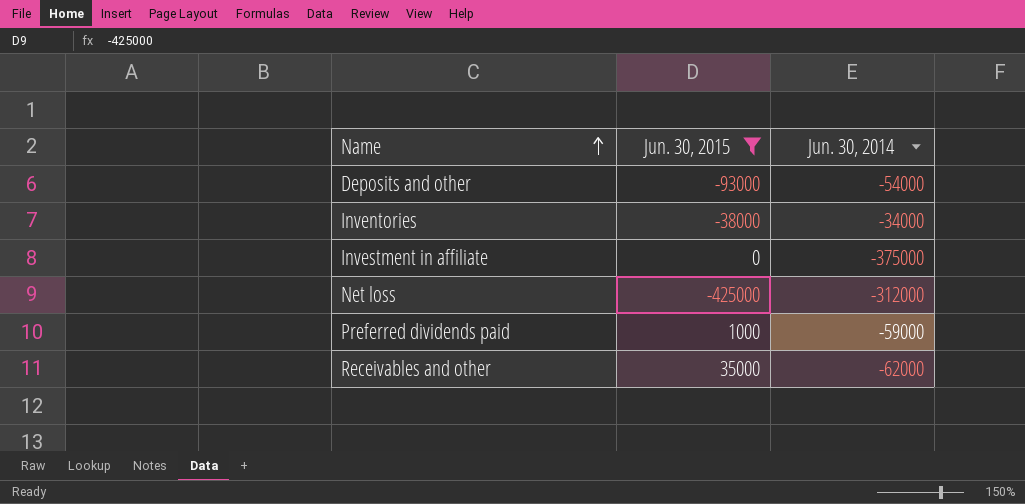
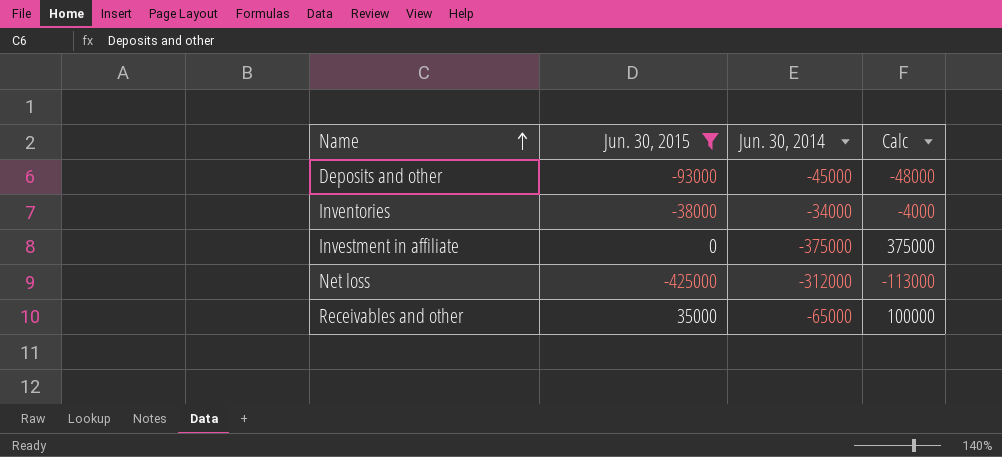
column Calc | formula: none -> [Jun. 30, 2015] - [Jun. 30, 2014]
row Preferred dividends paid: 1000 | -59000 -> none
Deposits and other | Jun. 30, 2014: -54000 -> -45000
Receivables and other | Jun. 30, 2014: -62000 -> -65000

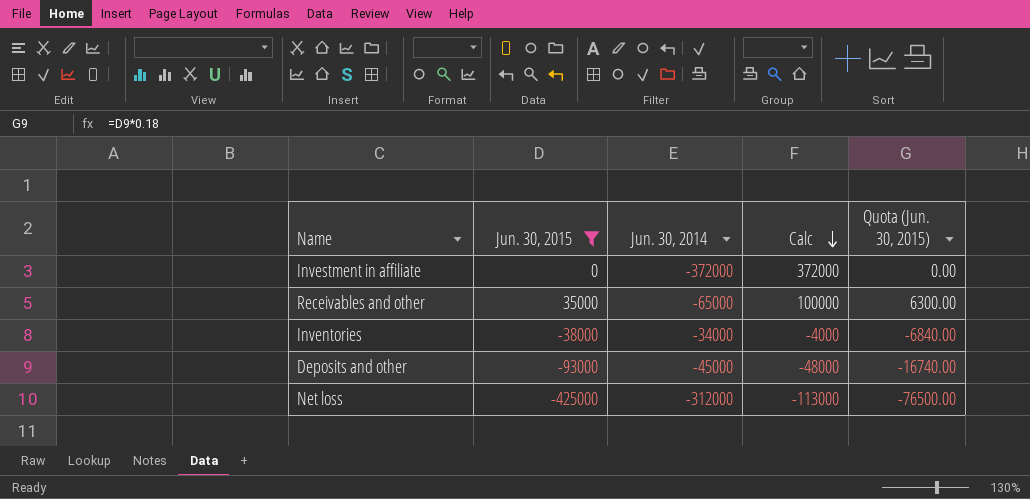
row order: Name ascending -> Calc descending
column Quota (Jun. 30, 2015) | formula: none -> [Jun. 30, 2015] * 0.18
Investment in affiliate | Jun. 30, 2014: -375000 -> -372000
Investment in affiliate | Calc: 375000 -> 372000

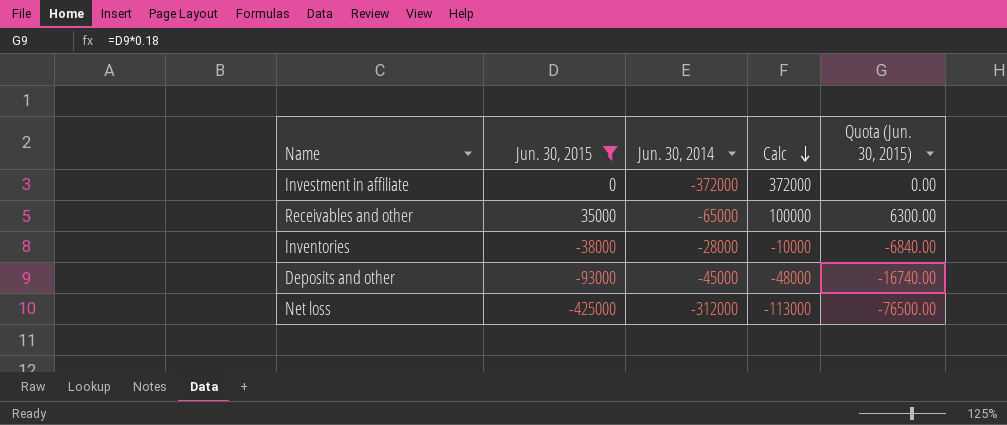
Inventories | Jun. 30, 2014: -34000 -> -28000
Inventories | Calc: -4000 -> -10000

